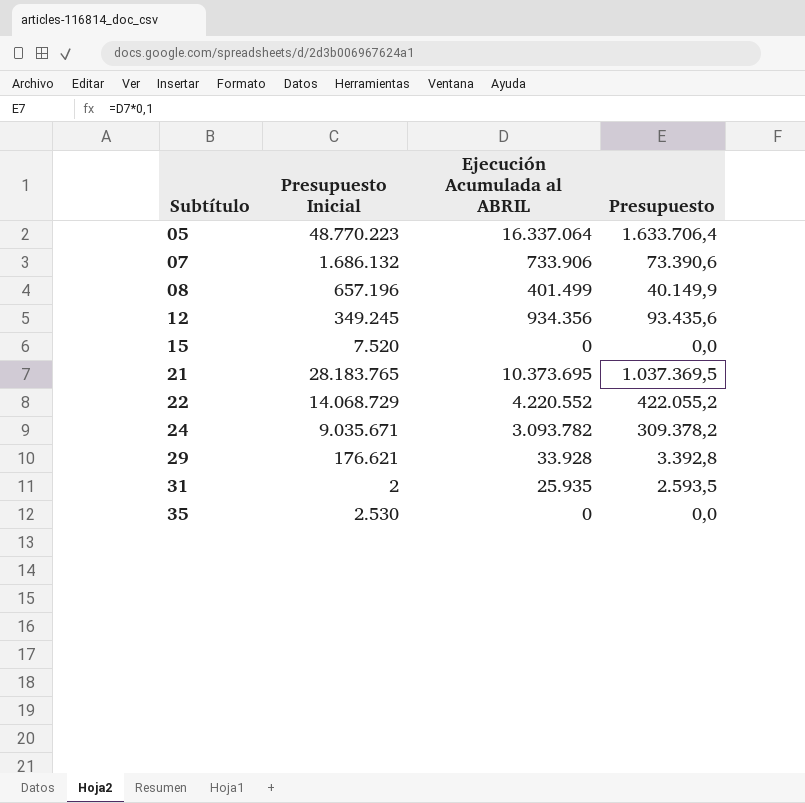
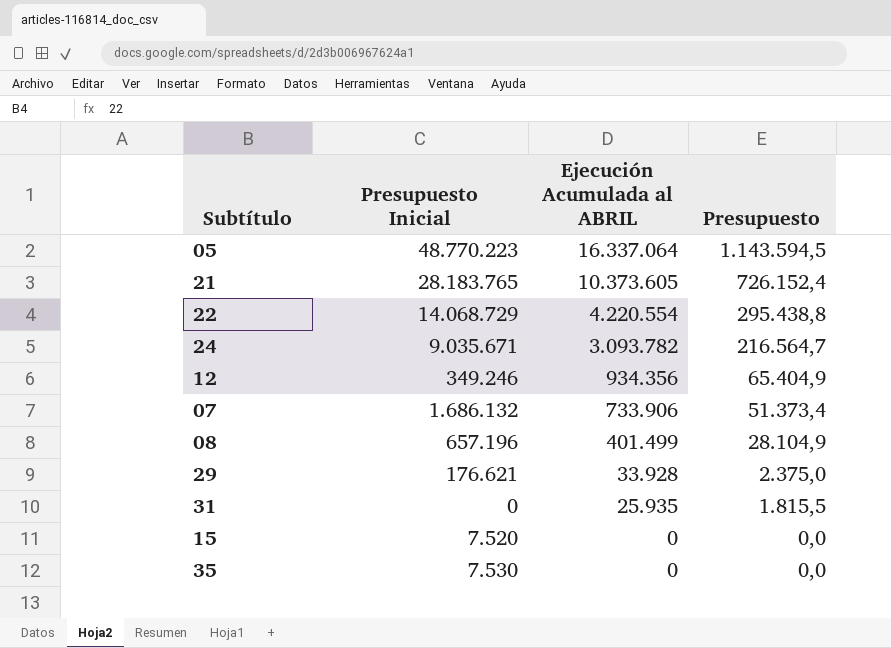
row order: Subtítulo ascending -> Ejecución Acumulada al ABRIL descending
column Presupuesto | formula: [Ejecución Acumulada al ABRIL] * 0,1 -> [Ejecución Acumulada al ABRIL] * 0,07
21 | Ejecución Acumulada al ABRIL: 10.373.695 -> 10.373.605
22 | Ejecución Acumulada al ABRIL: 4.220.552 -> 4.220.554
12 | Presupuesto Inicial: 349.245 -> 349.246
31 | Presupuesto Inicial: 2 -> 0
35 | Presupuesto Inicial: 2.530 -> 7.530

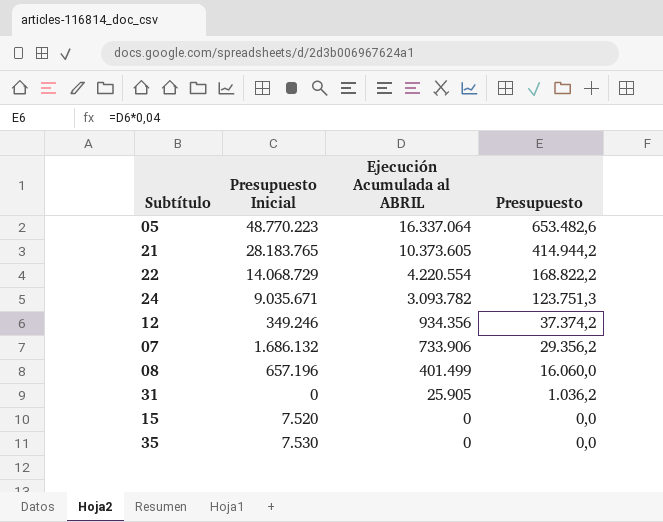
column Presupuesto | formula: [Ejecución Acumulada al ABRIL] * 0,07 -> [Ejecución Acumulada al ABRIL] * 0,04
row 29: 176.621 | 33.928 | 2.375,0 -> none
31 | Ejecución Acumulada al ABRIL: 25.935 -> 25.905

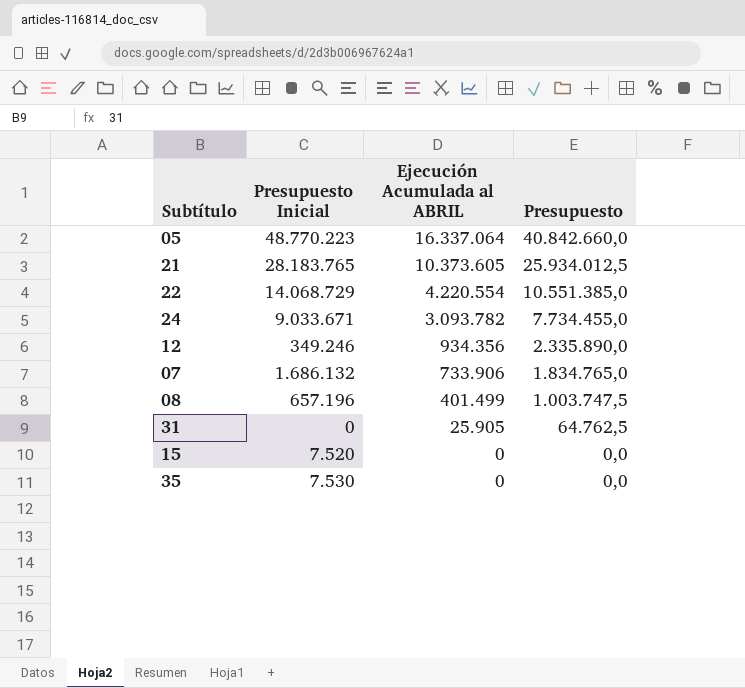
column Presupuesto | formula: [Ejecución Acumulada al ABRIL] * 0,04 -> [Ejecución Acumulada al ABRIL] * 2,5
24 | Presupuesto Inicial: 9.035.671 -> 9.033.671

